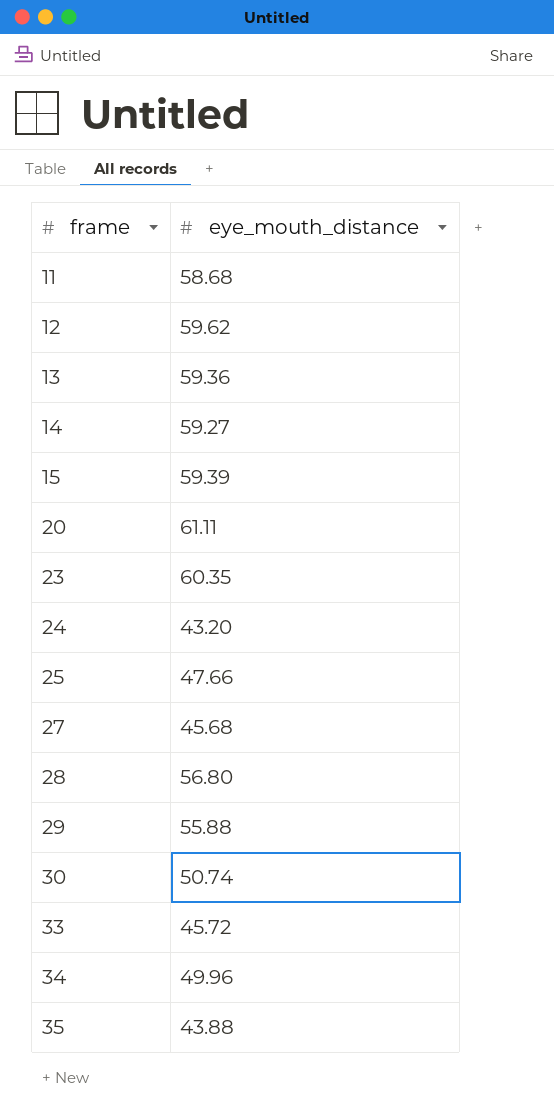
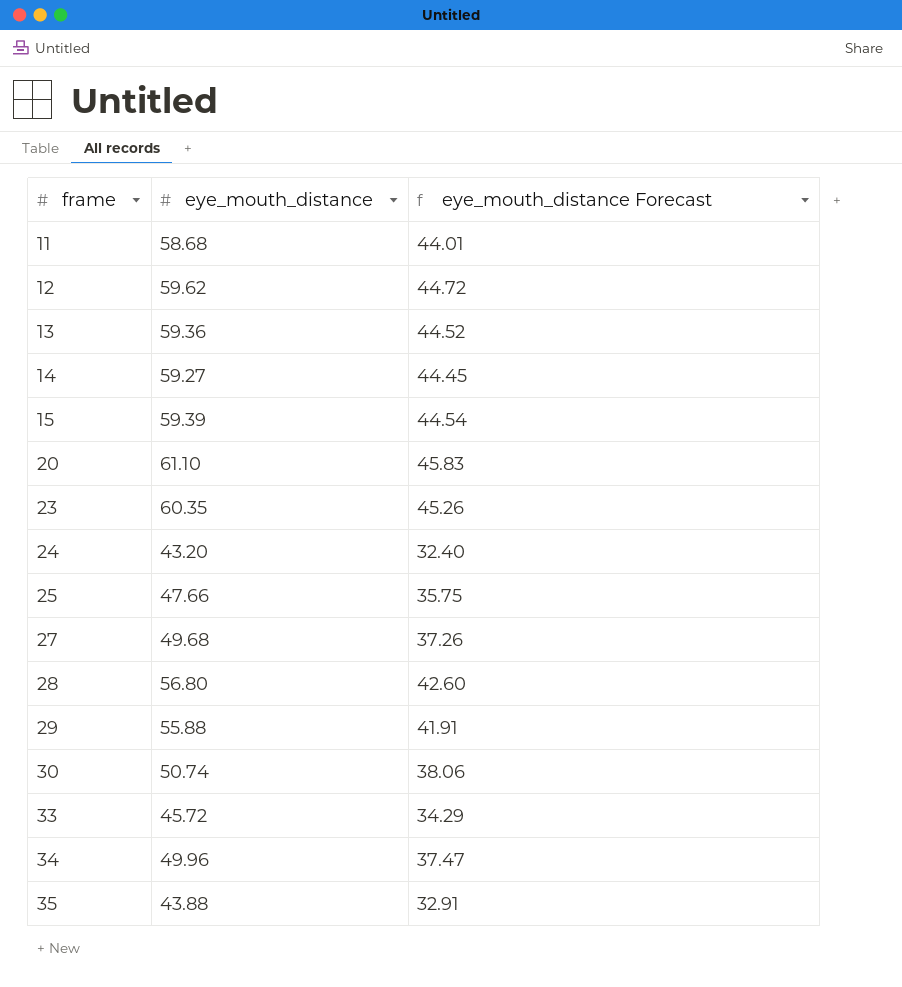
column eye_mouth_distance Forecast | formula: none -> [eye_mouth_distance] * 0.75
20 | eye_mouth_distance: 61.11 -> 61.10
27 | eye_mouth_distance: 45.68 -> 49.68

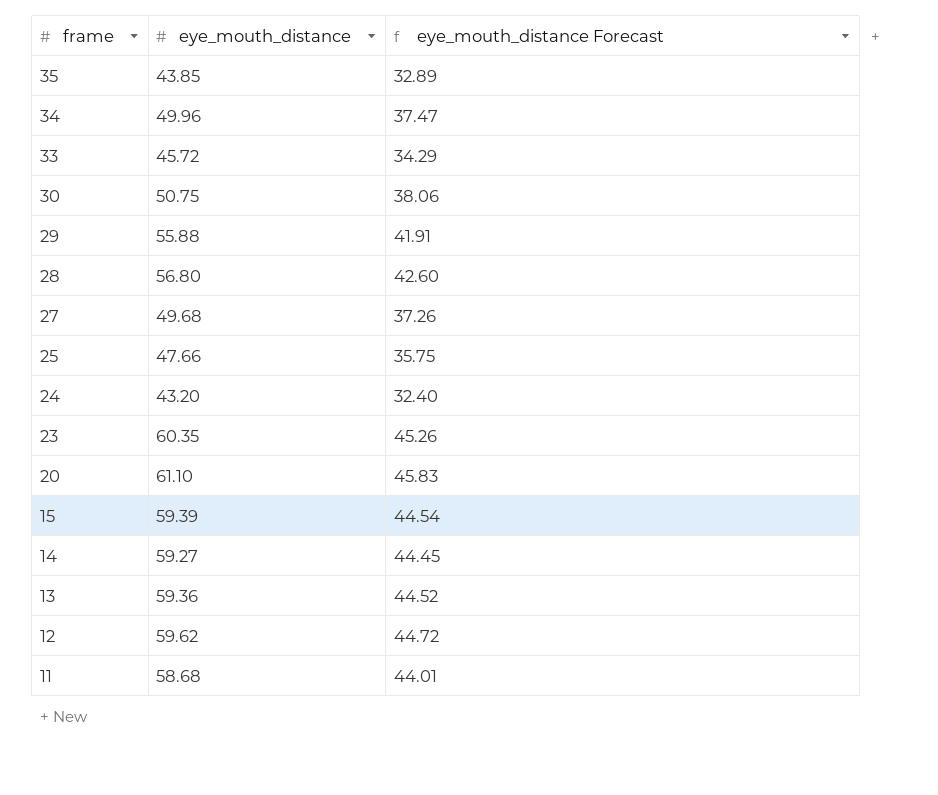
row order: frame ascending -> frame descending
35 | eye_mouth_distance: 43.88 -> 43.85
35 | eye_mouth_distance Forecast: 32.91 -> 32.89
30 | eye_mouth_distance: 50.74 -> 50.75

